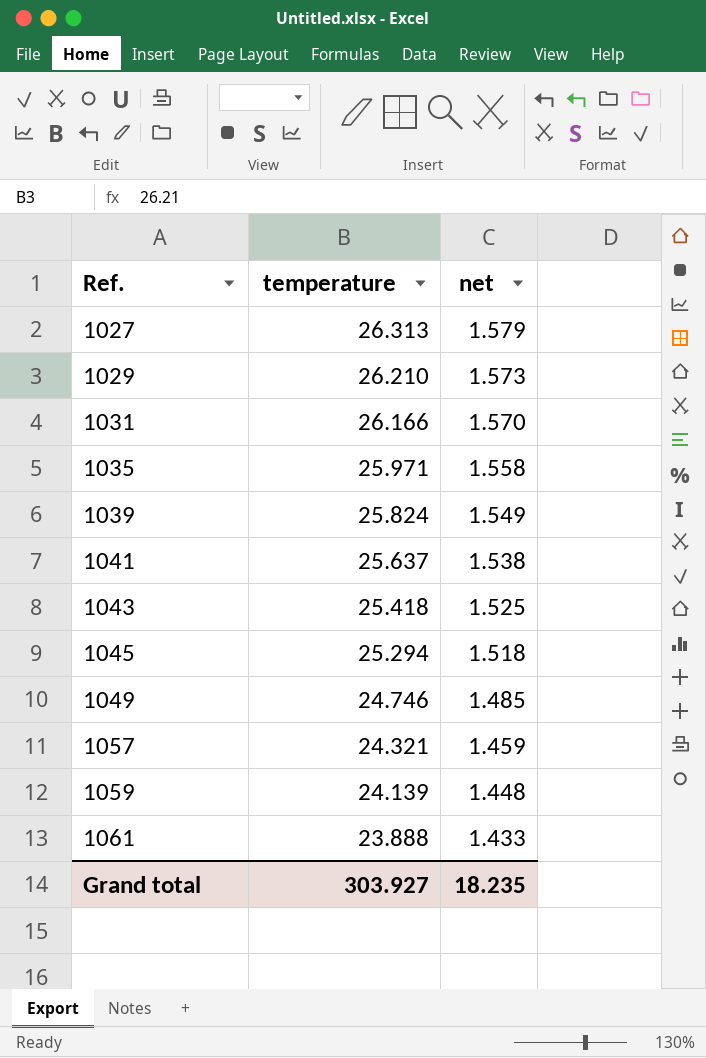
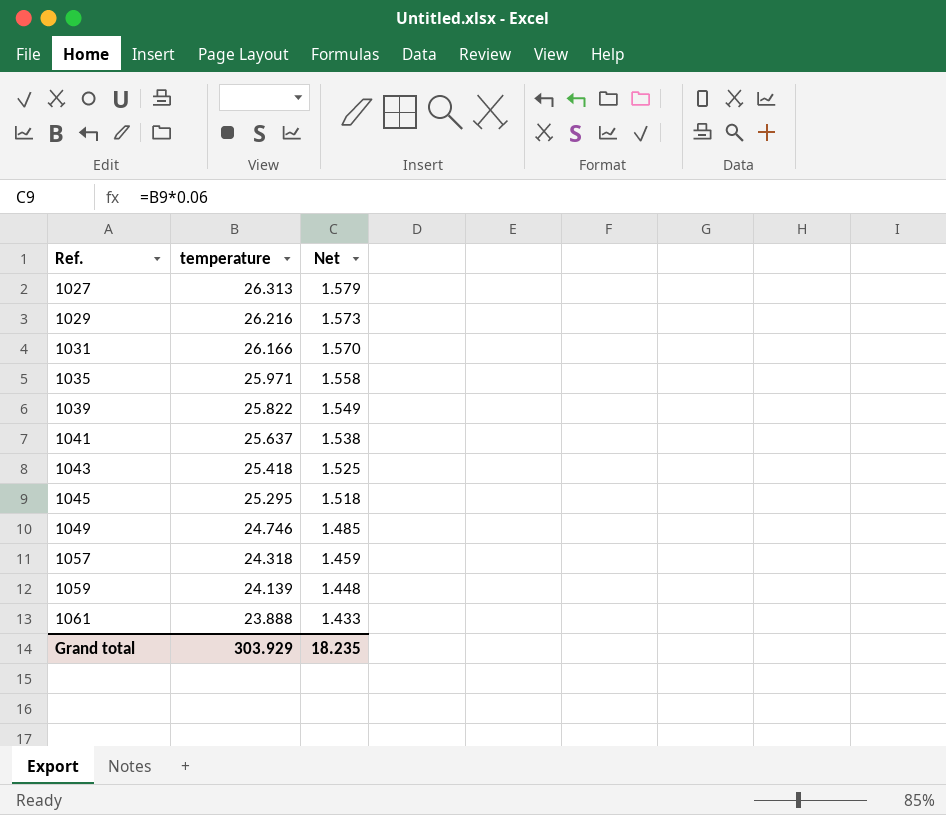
column name: net -> Net
1029 | temperature: 26.210 -> 26.216
1039 | temperature: 25.824 -> 25.822
1045 | temperature: 25.294 -> 25.295
1057 | temperature: 24.321 -> 24.318
Grand total | temperature: 303.927 -> 303.929

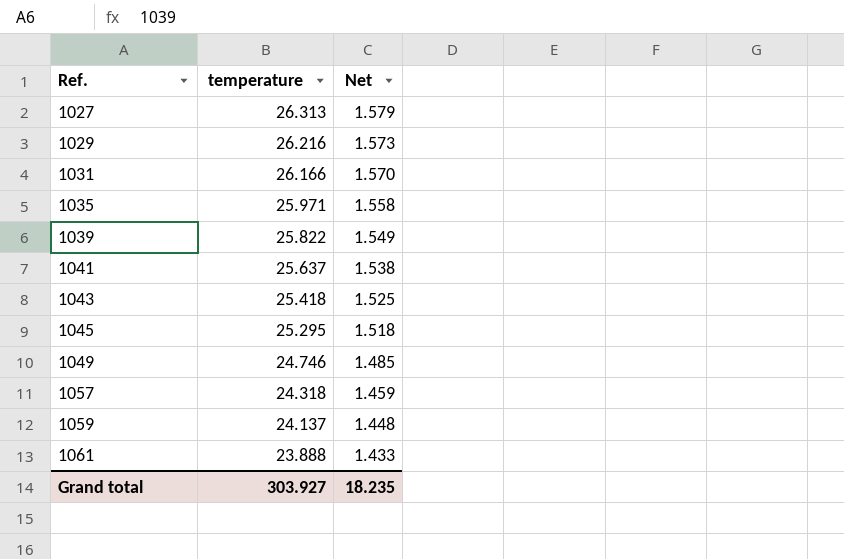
1059 | temperature: 24.139 -> 24.137
Grand total | temperature: 303.929 -> 303.927

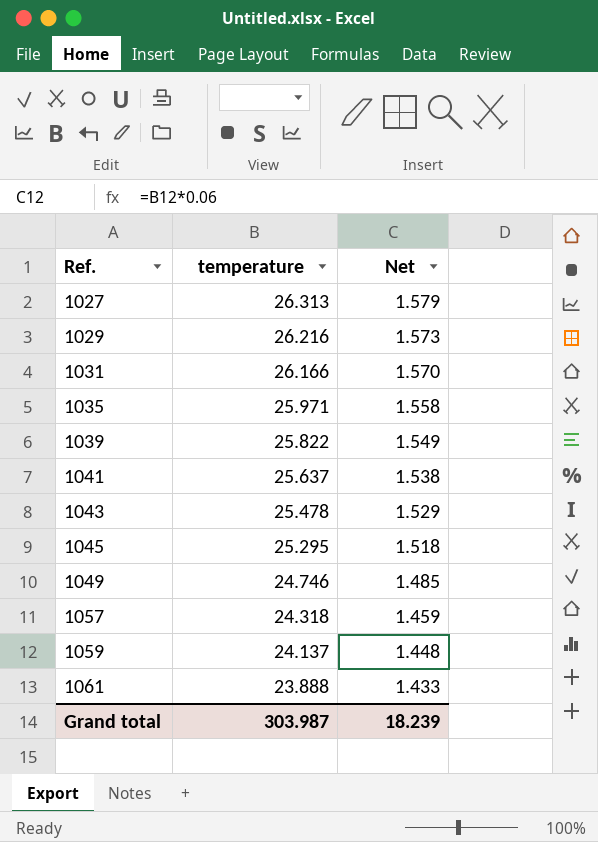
1043 | temperature: 25.418 -> 25.478
1043 | Net: 1.525 -> 1.529
Grand total | temperature: 303.927 -> 303.987
Grand total | Net: 18.235 -> 18.239

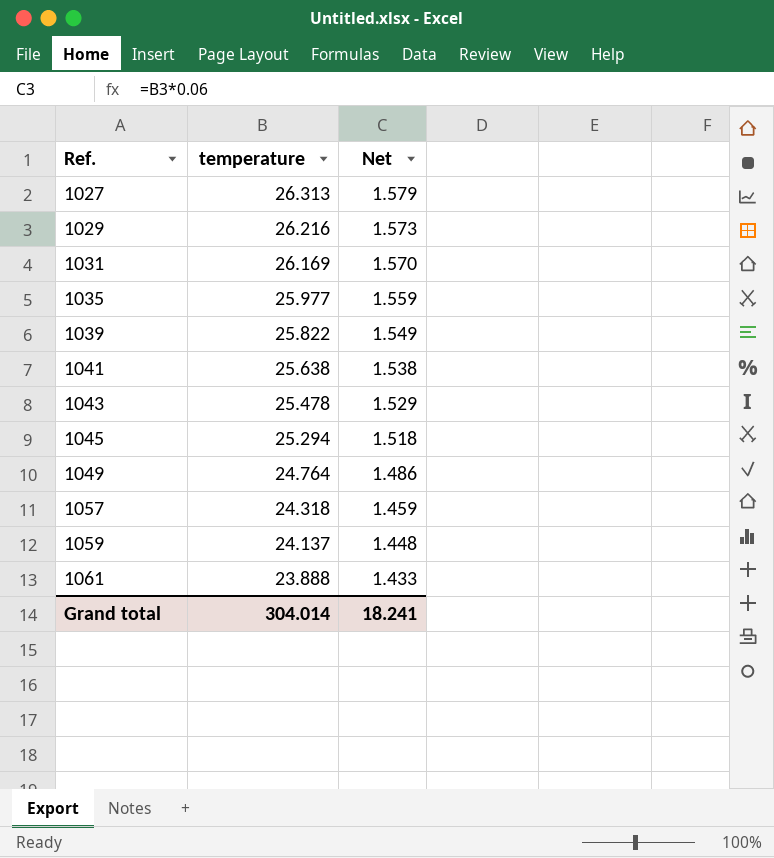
1031 | temperature: 26.166 -> 26.169
1035 | temperature: 25.971 -> 25.977
1035 | Net: 1.558 -> 1.559
1041 | temperature: 25.637 -> 25.638
1045 | temperature: 25.295 -> 25.294
1049 | temperature: 24.746 -> 24.764
1049 | Net: 1.485 -> 1.486
Grand total | temperature: 303.987 -> 304.014
Grand total | Net: 18.239 -> 18.241

